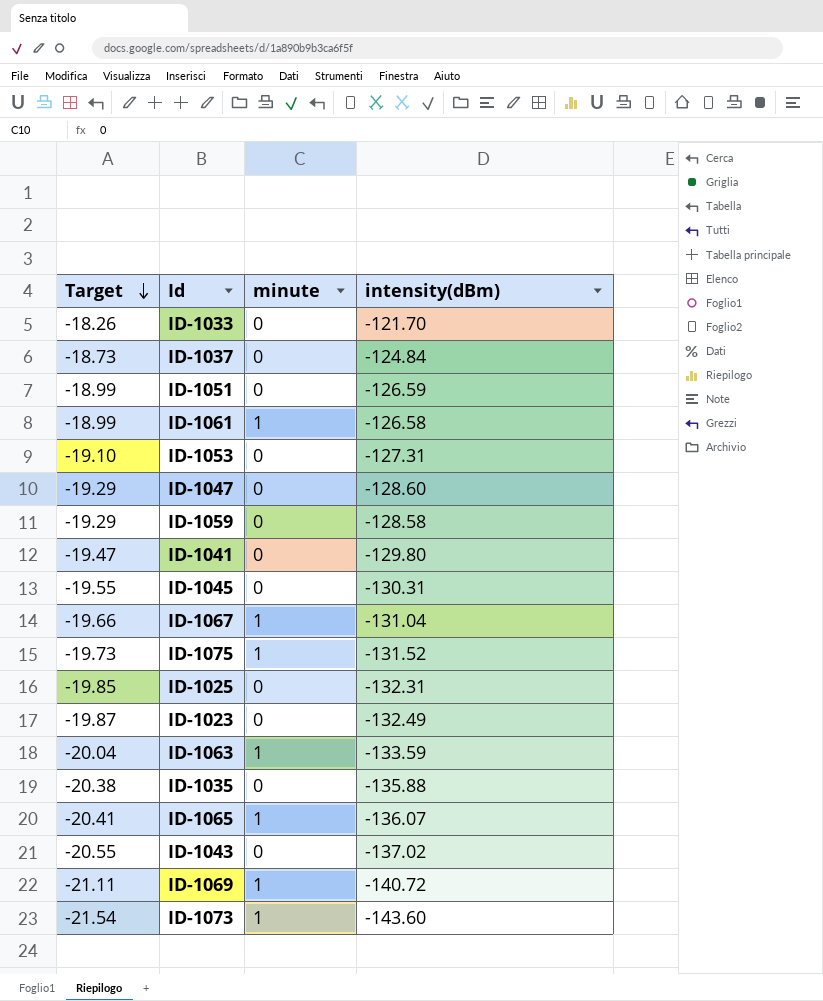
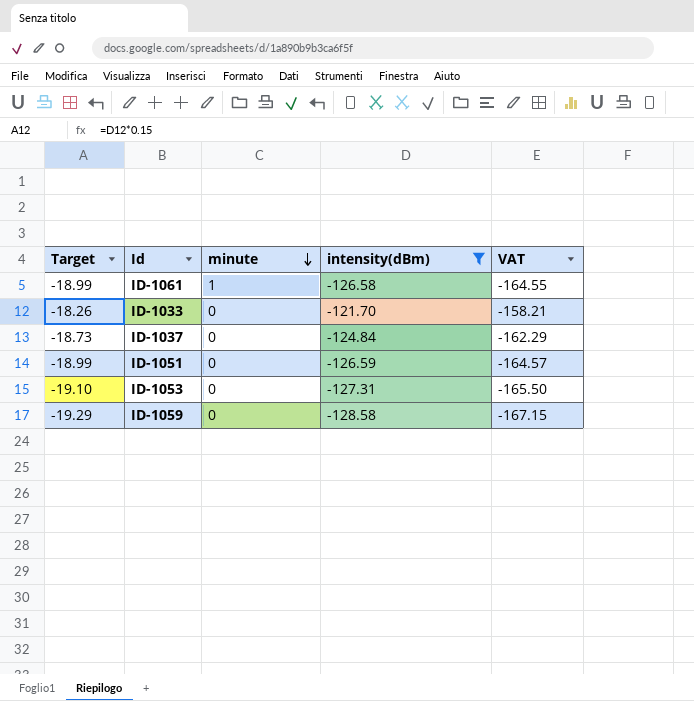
filter: none -> intensity(dBm) >= -128.58
row order: Target descending -> minute descending
column VAT | formula: none -> [intensity(dBm)] * 1.3

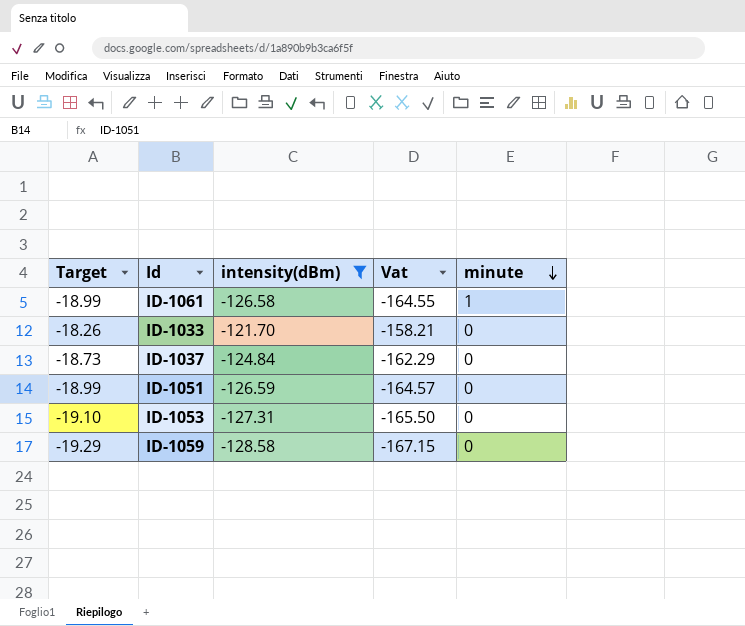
column name: VAT -> Vat
column minute | position: 3 -> 5

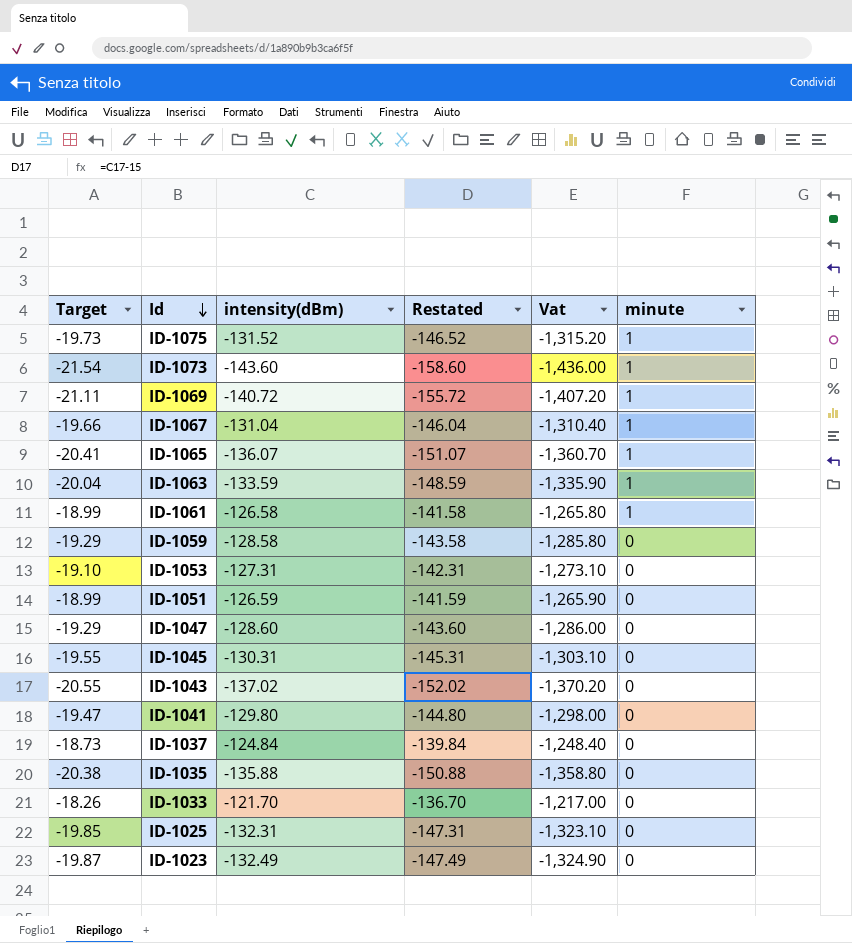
filter: intensity(dBm) >= -128.58 -> none
row order: minute descending -> Id descending
column Restated | formula: none -> [intensity(dBm)] - 15
column Vat | formula: [intensity(dBm)] * 1.3 -> [intensity(dBm)] * 10

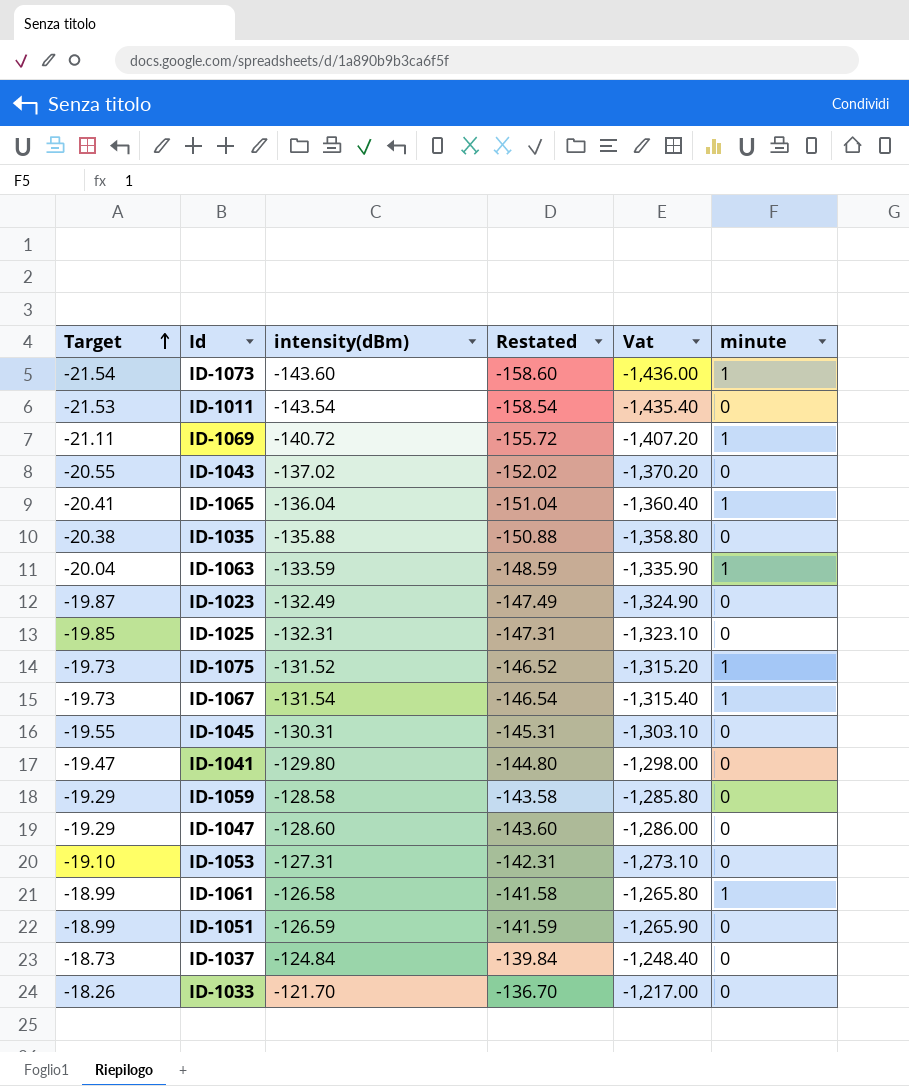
row order: Id descending -> Target ascending
row ID-1011: none -> -21.53 | -143.54 | -158.54 | -1,435.40 | 0
ID-1065 | intensity(dBm): -136.07 -> -136.04
ID-1065 | Restated: -151.07 -> -151.04
ID-1065 | Vat: -1,360.70 -> -1,360.40
ID-1067 | Target: -19.66 -> -19.73
ID-1067 | intensity(dBm): -131.04 -> -131.54
ID-1067 | Restated: -146.04 -> -146.54
ID-1067 | Vat: -1,310.40 -> -1,315.40

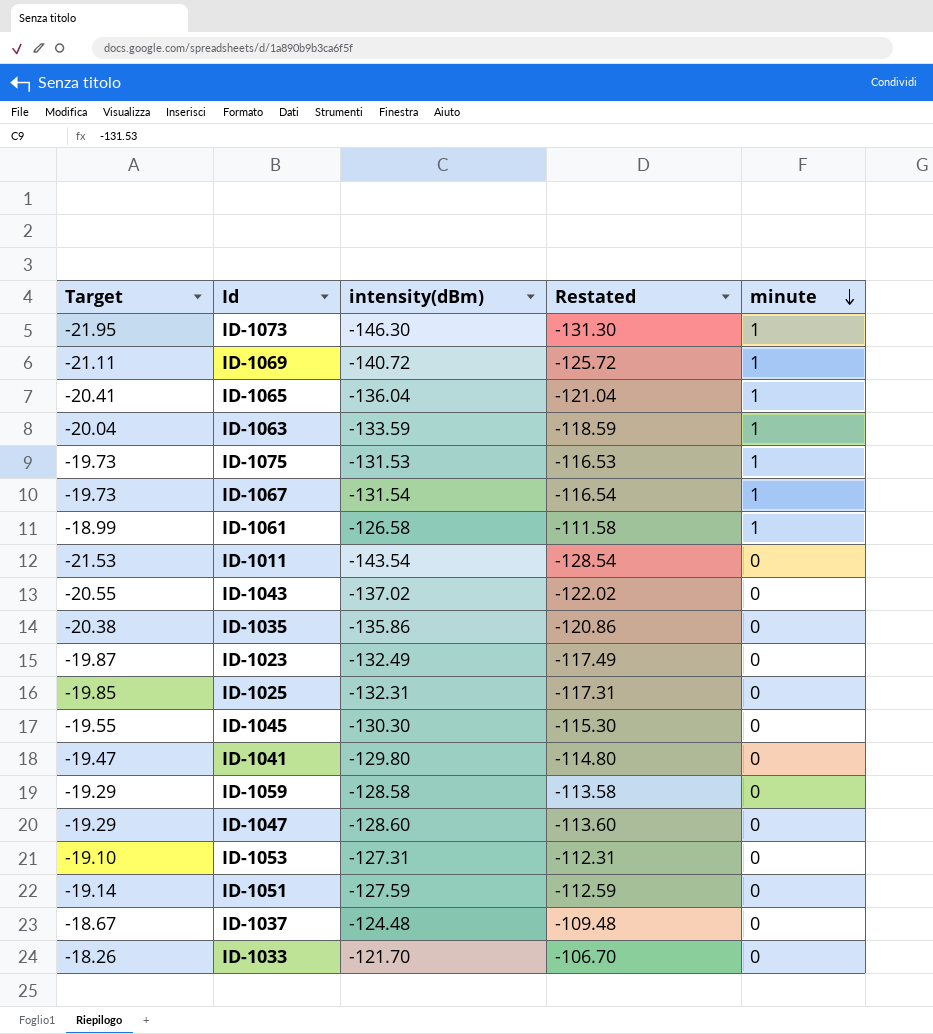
row order: Target ascending -> minute descending
column Vat | formula: [intensity(dBm)] * 10 -> none
column Restated | formula: [intensity(dBm)] - 15 -> [intensity(dBm)] + 15
ID-1073 | Target: -21.54 -> -21.95
ID-1073 | intensity(dBm): -143.60 -> -146.30
ID-1075 | intensity(dBm): -131.52 -> -131.53
ID-1035 | intensity(dBm): -135.88 -> -135.86
ID-1045 | intensity(dBm): -130.31 -> -130.30
ID-1051 | Target: -18.99 -> -19.14
ID-1051 | intensity(dBm): -126.59 -> -127.59
ID-1037 | Target: -18.73 -> -18.67
ID-1037 | intensity(dBm): -124.84 -> -124.48

